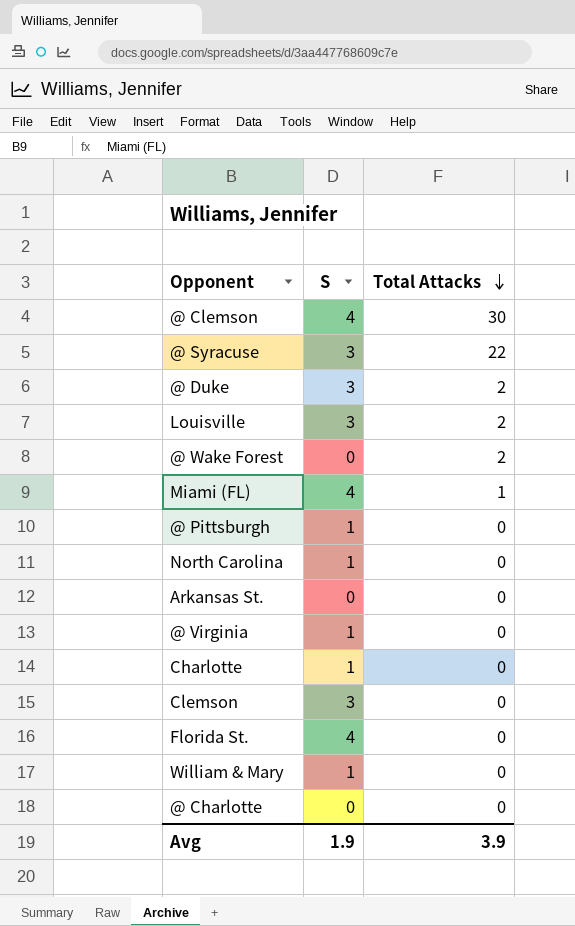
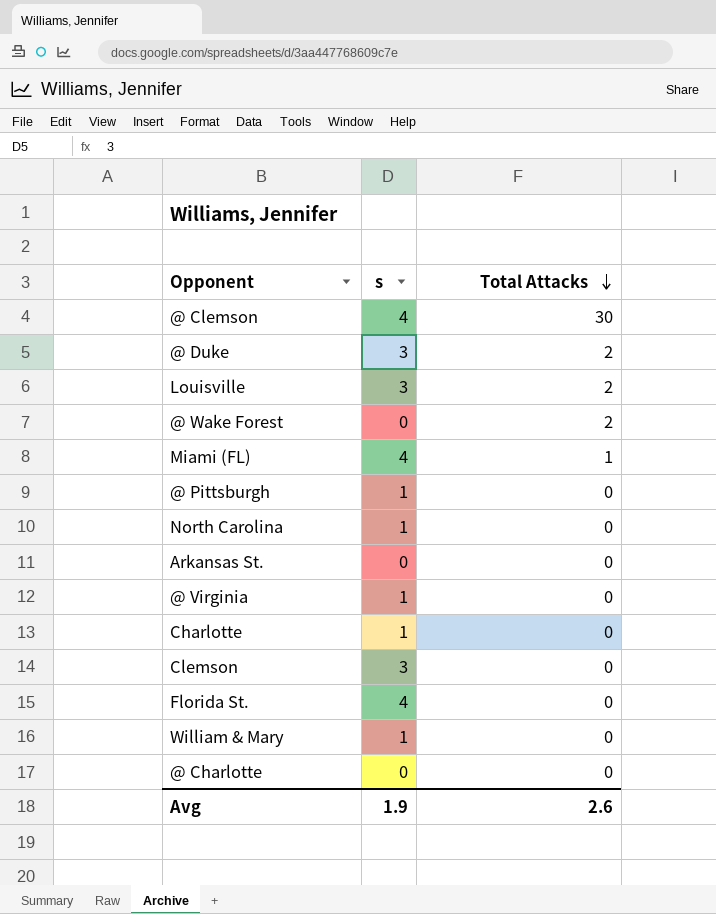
column name: S -> s
row @ Syracuse: 3 | 22 -> none
Avg | Total Attacks: 3.9 -> 2.6

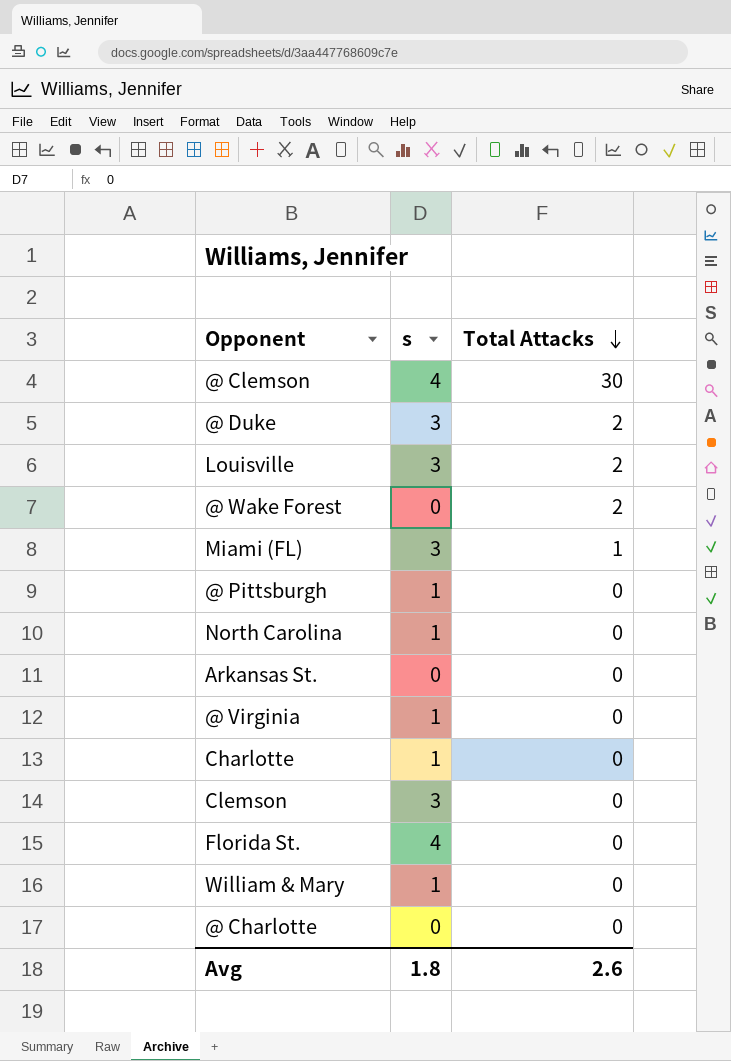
Miami (FL) | s: 4 -> 3
Avg | s: 1.9 -> 1.8

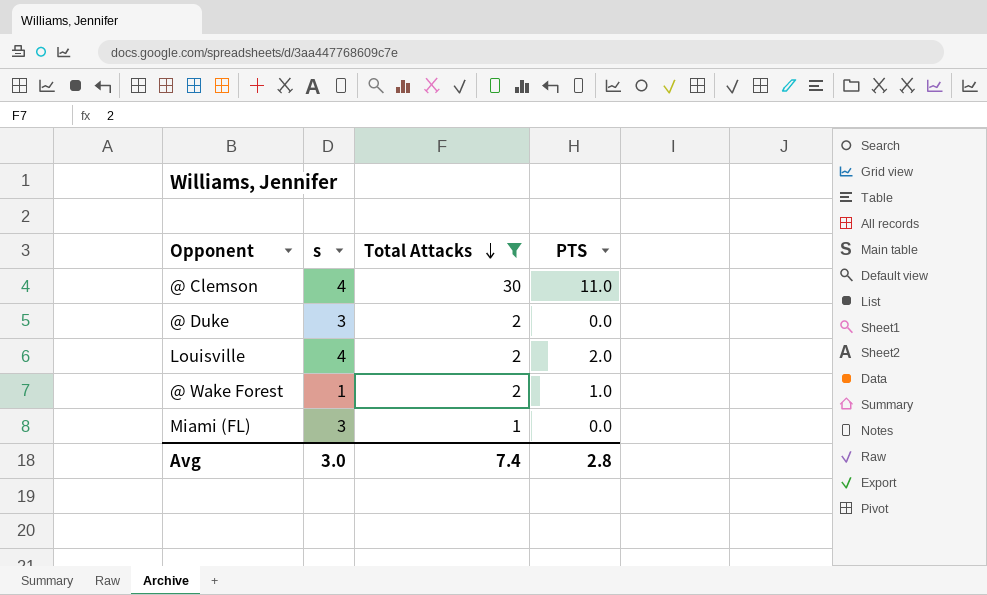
filter: none -> Total Attacks != 0
column PTS | position: none -> 4
Louisville | s: 3 -> 4
@ Wake Forest | s: 0 -> 1
Avg | s: 1.8 -> 3.0
Avg | Total Attacks: 2.6 -> 7.4

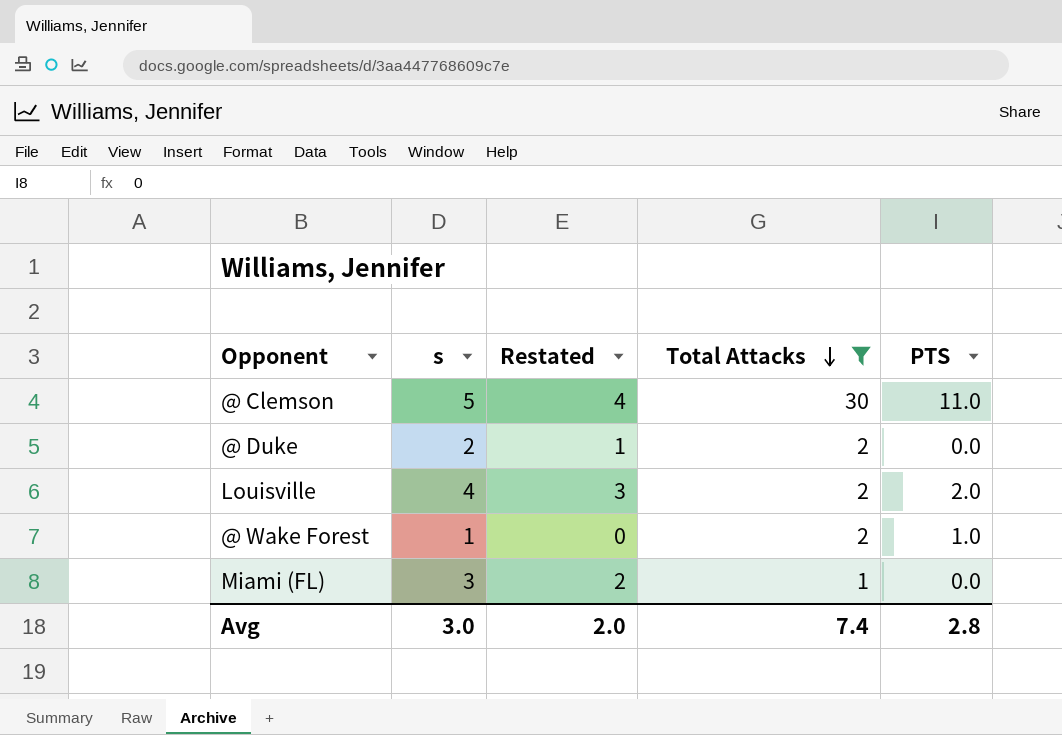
column Restated | formula: none -> [s] - 1
@ Clemson | s: 4 -> 5
@ Duke | s: 3 -> 2

